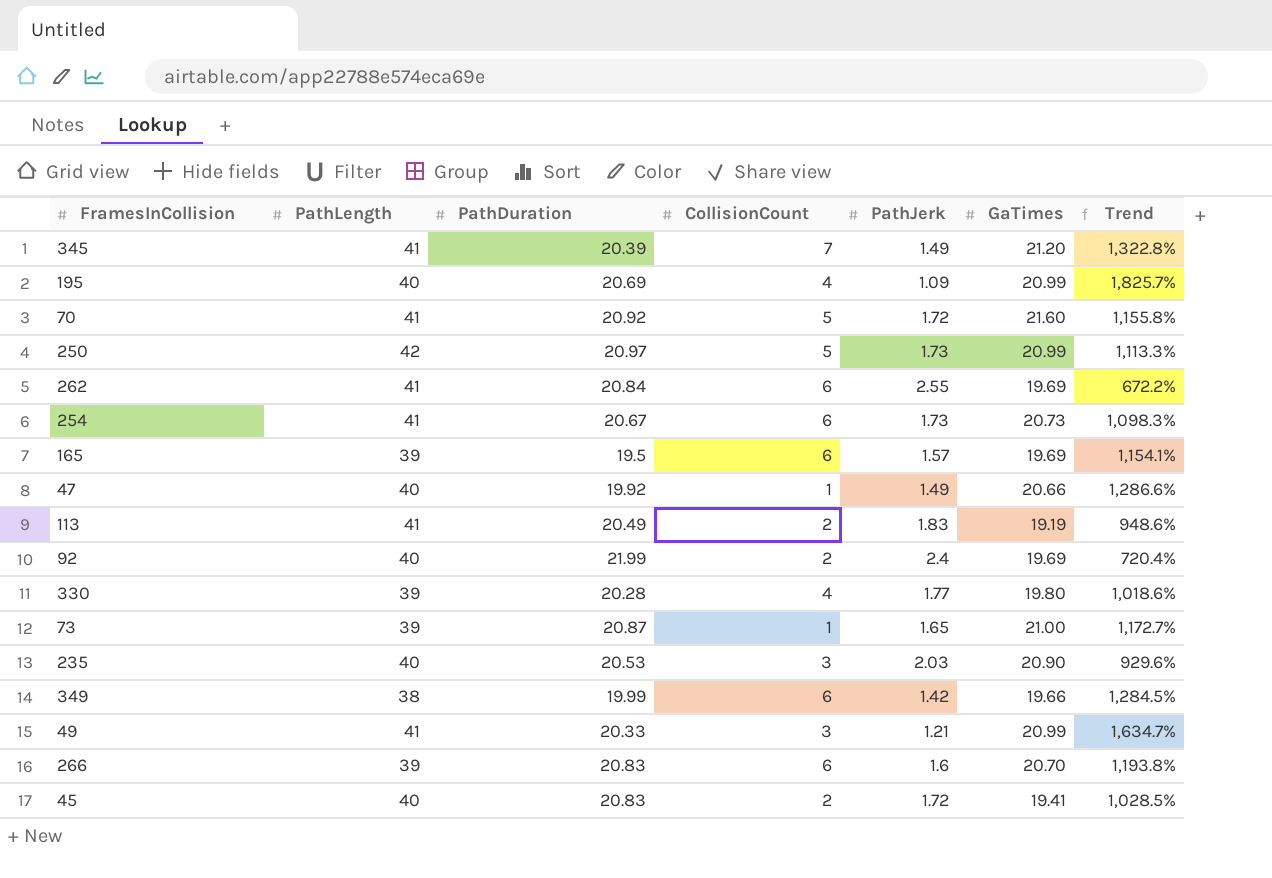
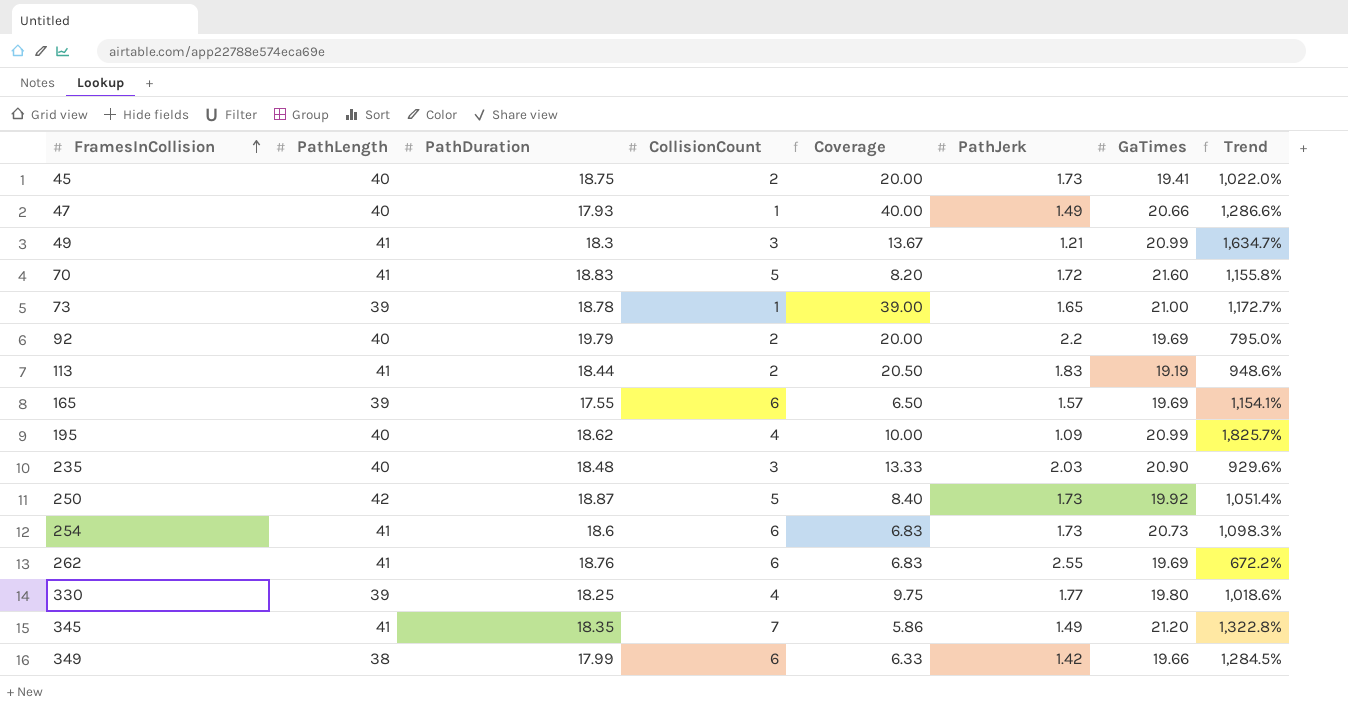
row order: none -> FramesInCollision ascending
column Coverage | formula: none -> [PathLength] / [CollisionCount]
row 266: 39 | 20.83 | 6 | 1.6 | 20.70 | 1,193.8% -> none
45 | PathDuration: 20.83 -> 18.75
45 | PathJerk: 1.72 -> 1.73
45 | Trend: 1,028.5% -> 1,022.0%
47 | PathDuration: 19.92 -> 17.93
49 | PathDuration: 20.33 -> 18.3
70 | PathDuration: 20.92 -> 18.83
73 | PathDuration: 20.87 -> 18.78
92 | PathDuration: 21.99 -> 19.79
92 | PathJerk: 2.4 -> 2.2
92 | Trend: 720.4% -> 795.0%
113 | PathDuration: 20.49 -> 18.44
165 | PathDuration: 19.5 -> 17.55
195 | PathDuration: 20.69 -> 18.62
235 | PathDuration: 20.53 -> 18.48
250 | PathDuration: 20.97 -> 18.87
250 | GaTimes: 20.99 -> 19.92
250 | Trend: 1,113.3% -> 1,051.4%
254 | PathDuration: 20.67 -> 18.6
262 | PathDuration: 20.84 -> 18.76
330 | PathDuration: 20.28 -> 18.25
345 | PathDuration: 20.39 -> 18.35
349 | PathDuration: 19.99 -> 17.99

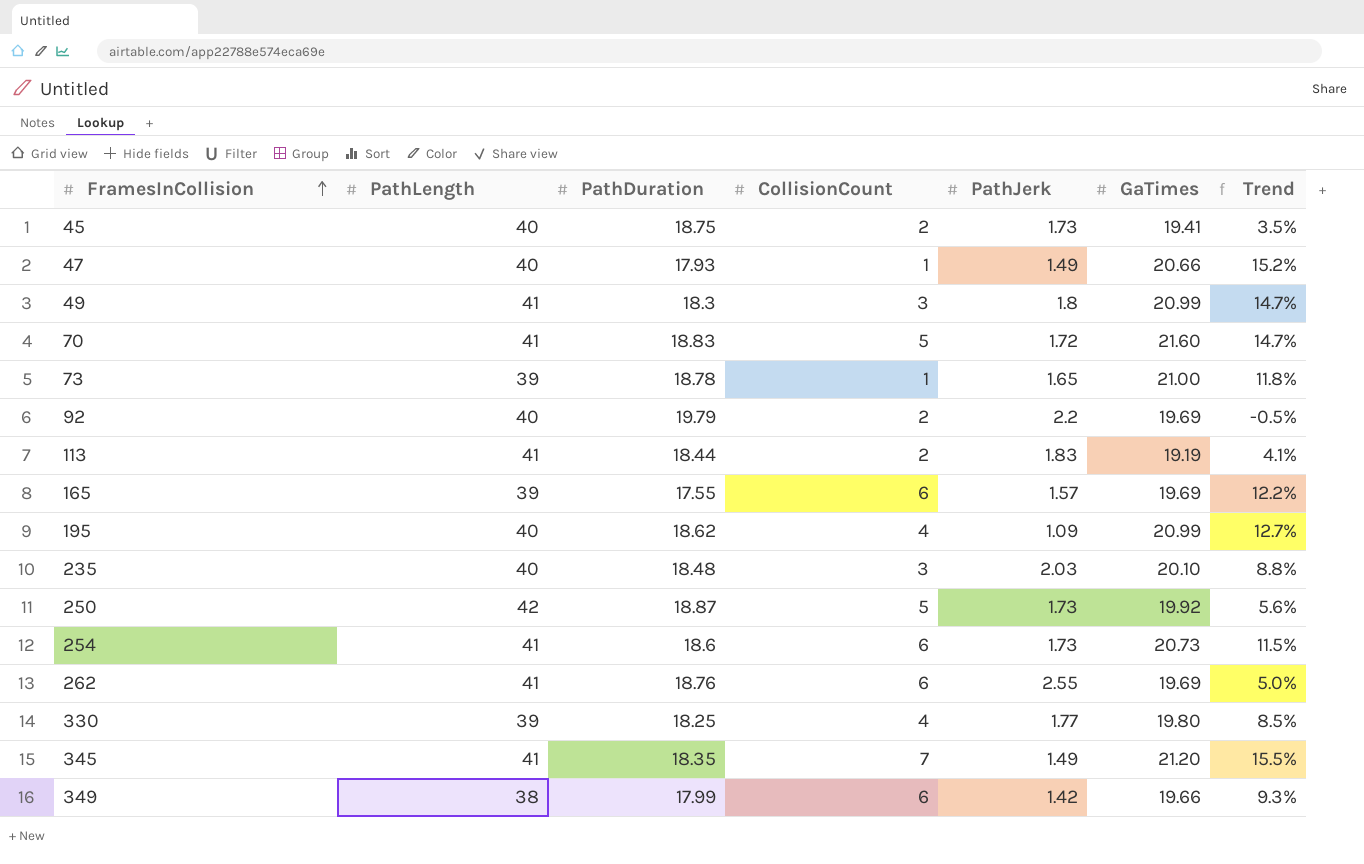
column Coverage | formula: [PathLength] / [CollisionCount] -> none
column Trend | formula: ([GaTimes] - [PathJerk]) / [PathJerk] -> ([GaTimes] - [PathDuration]) / [PathDuration]
49 | PathJerk: 1.21 -> 1.8
235 | GaTimes: 20.90 -> 20.10

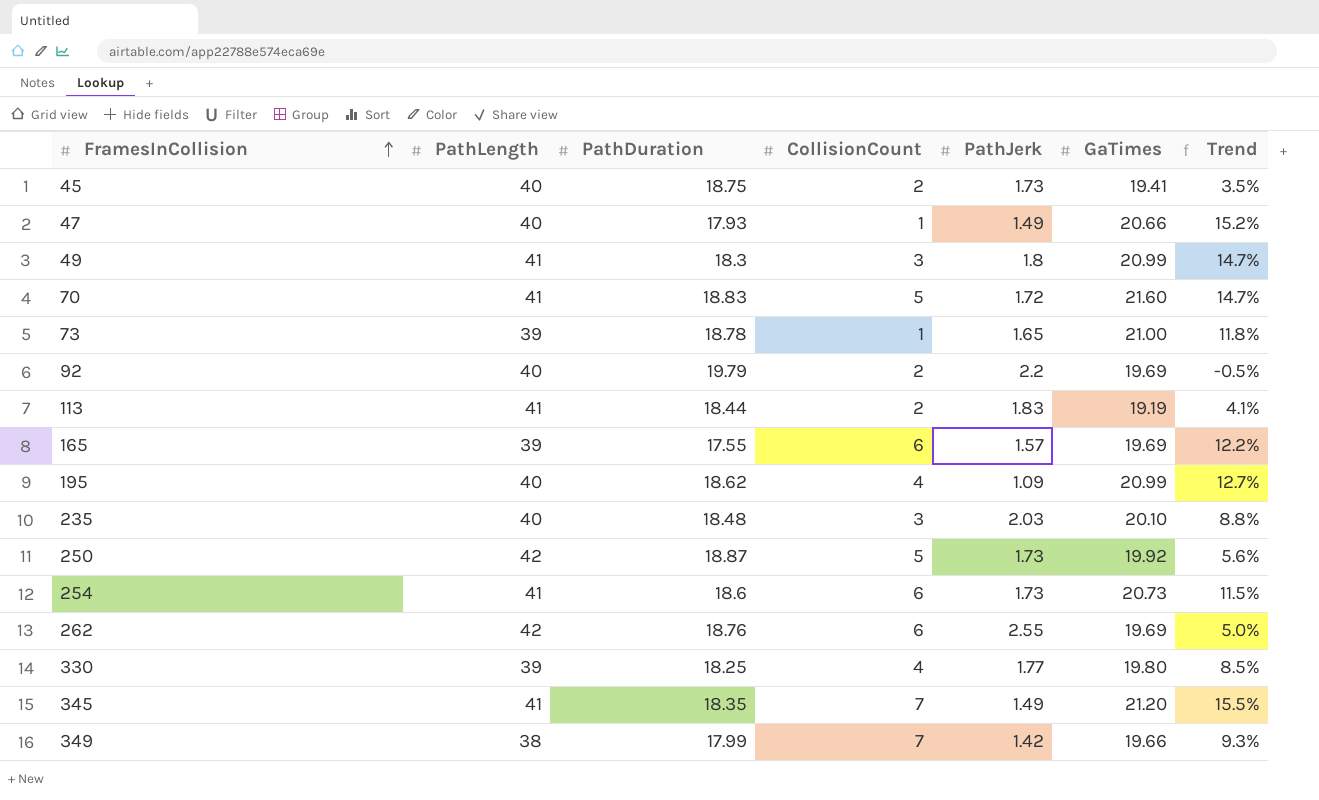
262 | PathLength: 41 -> 42
349 | CollisionCount: 6 -> 7

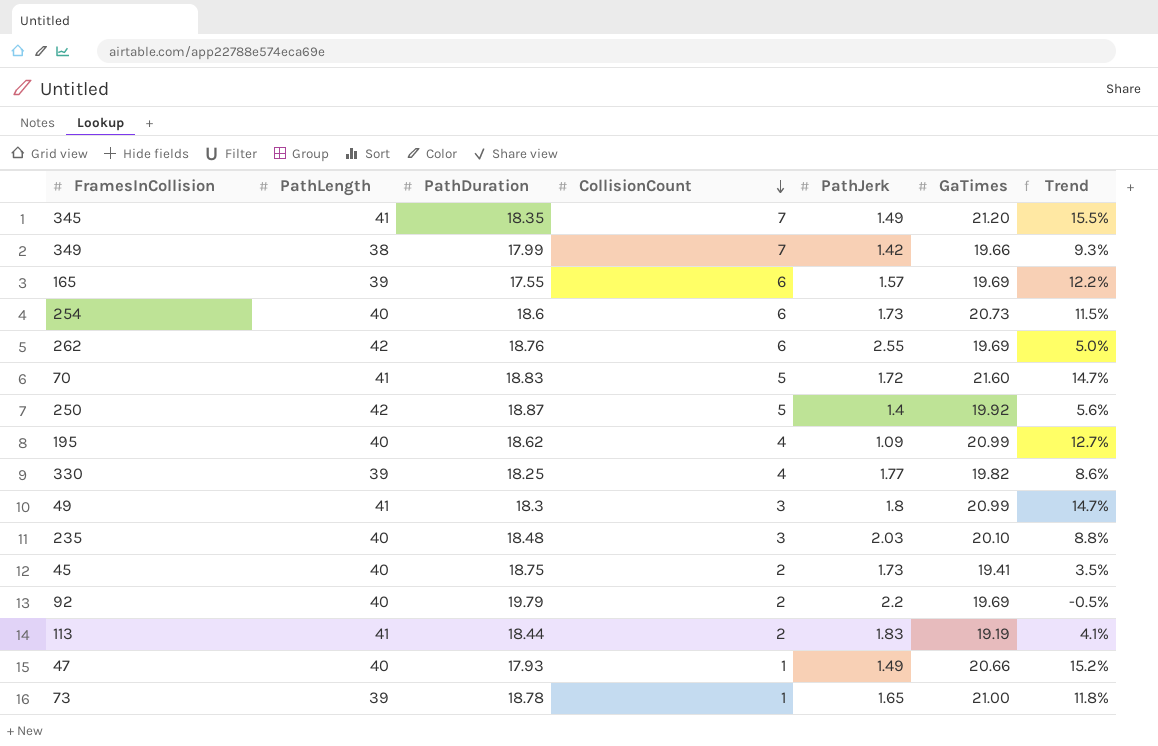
row order: FramesInCollision ascending -> CollisionCount descending
254 | PathLength: 41 -> 40
250 | PathJerk: 1.73 -> 1.4
330 | GaTimes: 19.80 -> 19.82
330 | Trend: 8.5% -> 8.6%

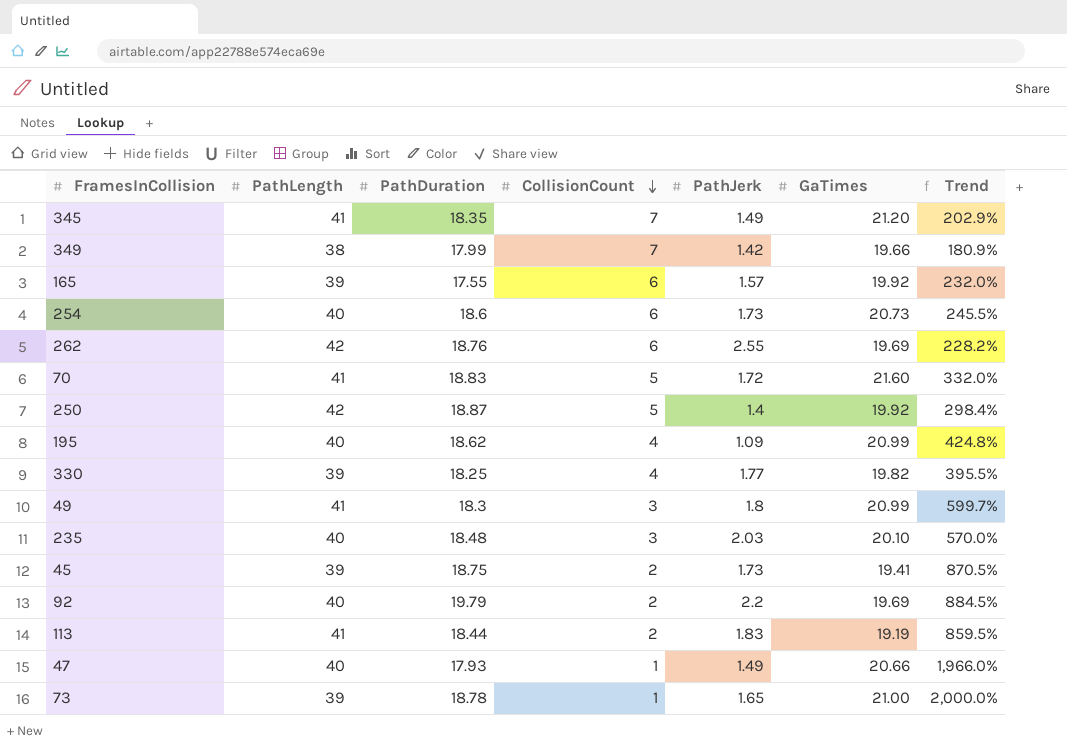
column Trend | formula: ([GaTimes] - [PathDuration]) / [PathDuration] -> ([GaTimes] - [CollisionCount]) / [CollisionCount]
165 | GaTimes: 19.69 -> 19.92
45 | PathLength: 40 -> 39

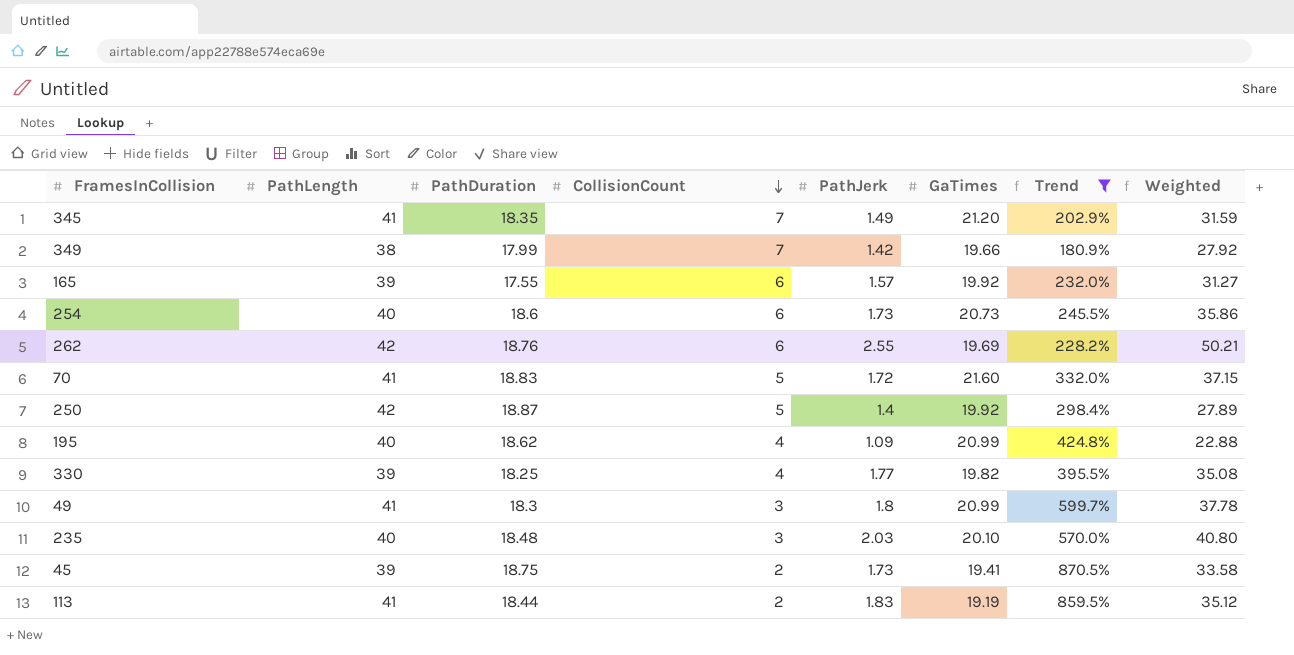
filter: none -> Trend <= 870.5%
column Weighted | formula: none -> [PathJerk] * [GaTimes]

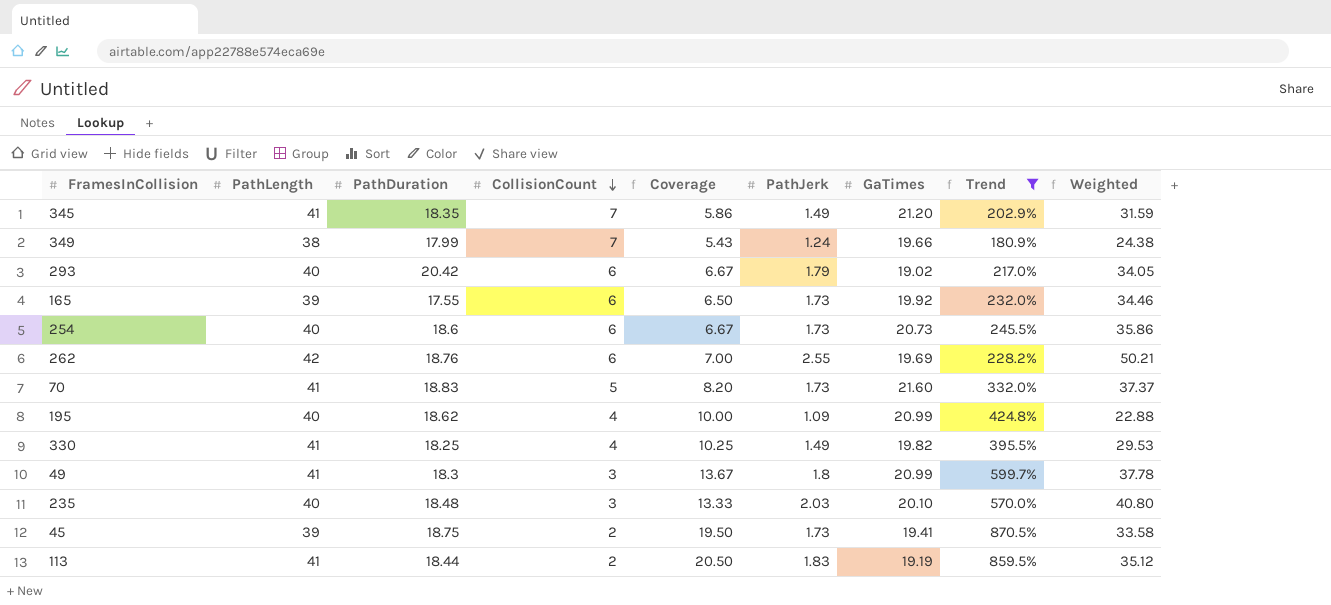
column Coverage | formula: none -> [PathLength] / [CollisionCount]
row 250: 42 | 18.87 | 5 | 1.4 | 19.92 | 298.4% | 27.89 -> none
349 | PathJerk: 1.42 -> 1.24
349 | Weighted: 27.92 -> 24.38
row 293: none -> 40 | 20.42 | 6 | 6.67 | 1.79 | 19.02 | 217.0% | 34.05
165 | PathJerk: 1.57 -> 1.73
165 | Weighted: 31.27 -> 34.46
70 | PathJerk: 1.72 -> 1.73
70 | Weighted: 37.15 -> 37.37
330 | PathLength: 39 -> 41
330 | PathJerk: 1.77 -> 1.49
330 | Weighted: 35.08 -> 29.53

